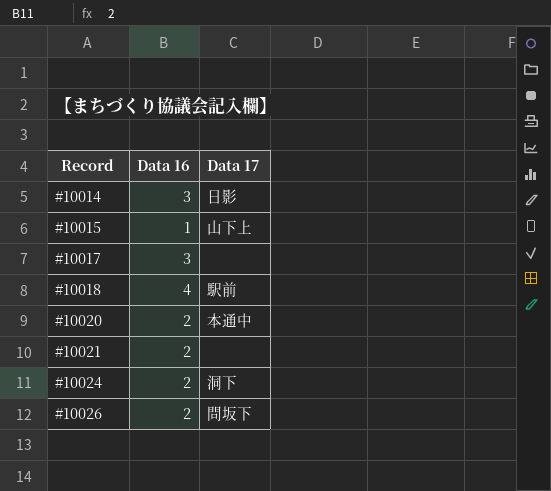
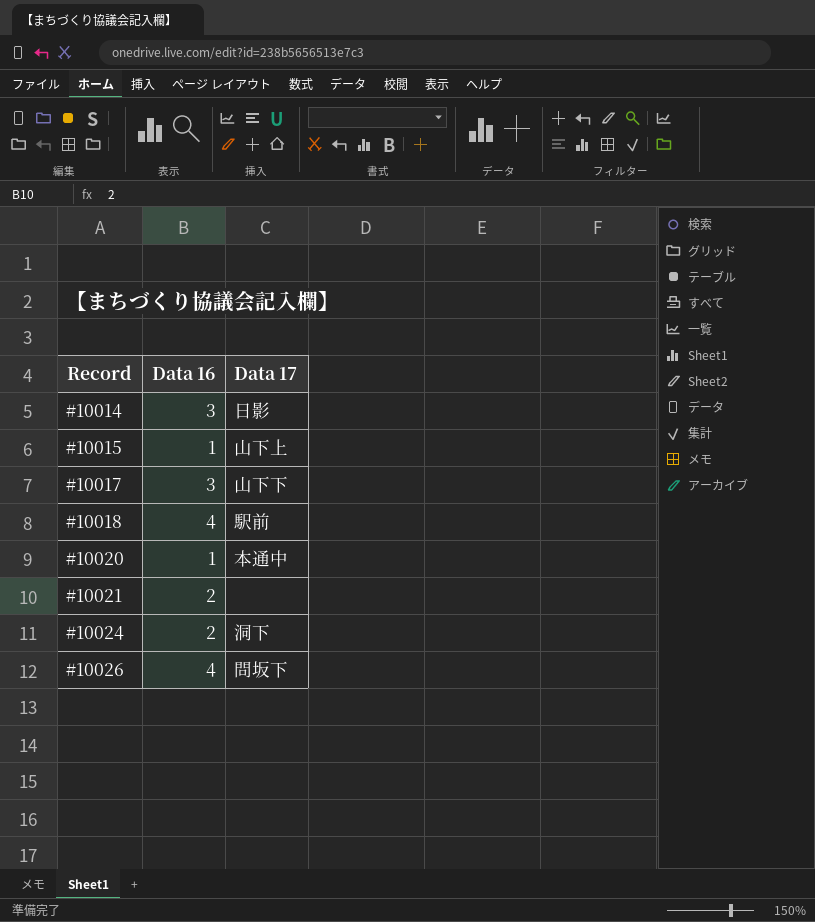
#10017 | Data 17: none -> 山下下
#10020 | Data 16: 2 -> 1
#10026 | Data 16: 2 -> 4

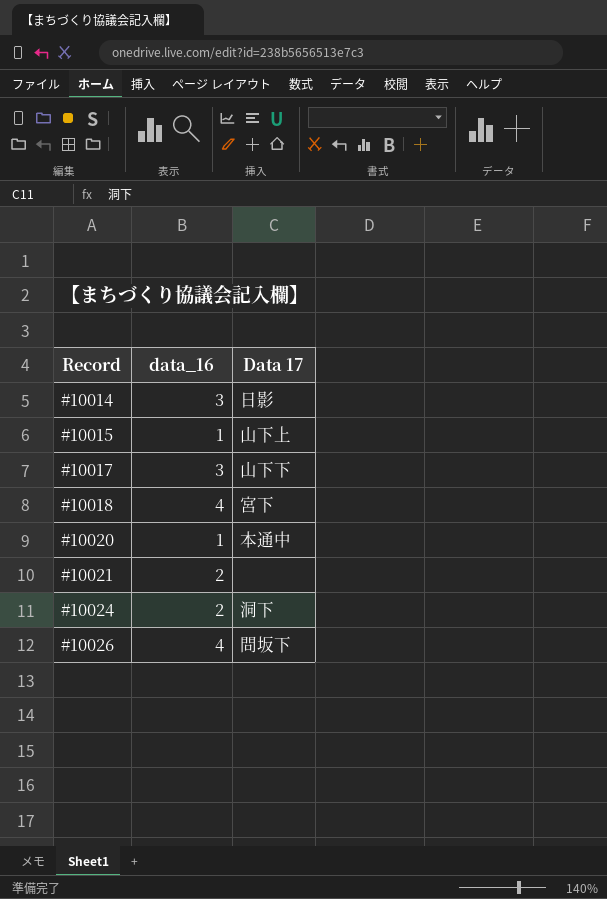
column name: Data 16 -> data_16
#10018 | Data 17: 駅前 -> 宮下

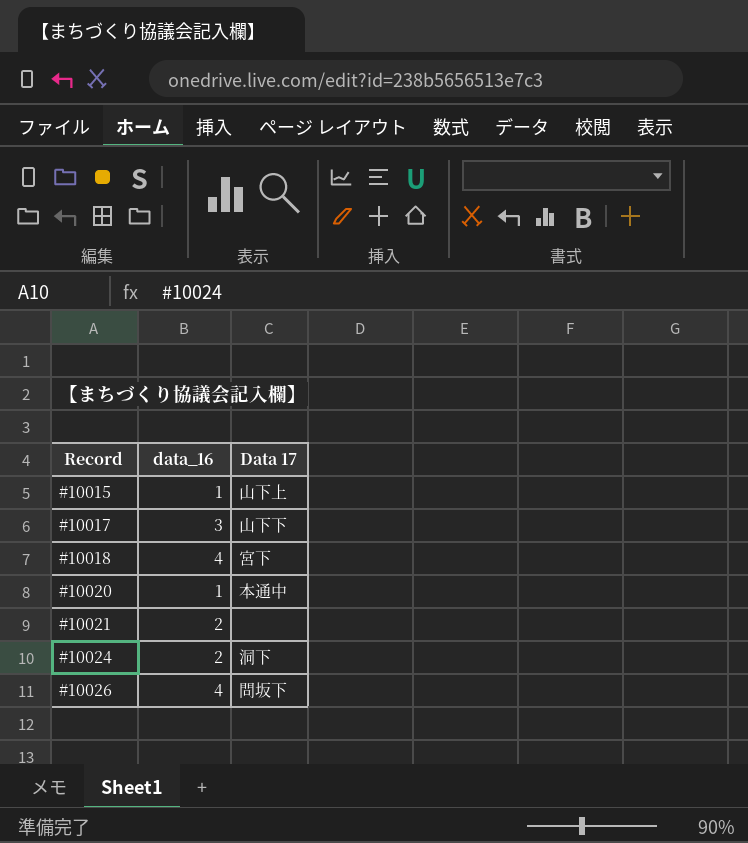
row #10014: 3 | 日影 -> none

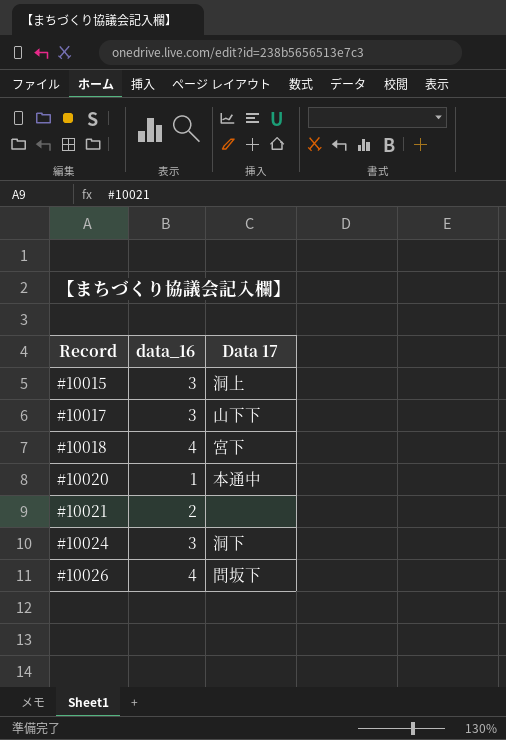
#10015 | data_16: 1 -> 3
#10015 | Data 17: 山下上 -> 洞上
#10024 | data_16: 2 -> 3

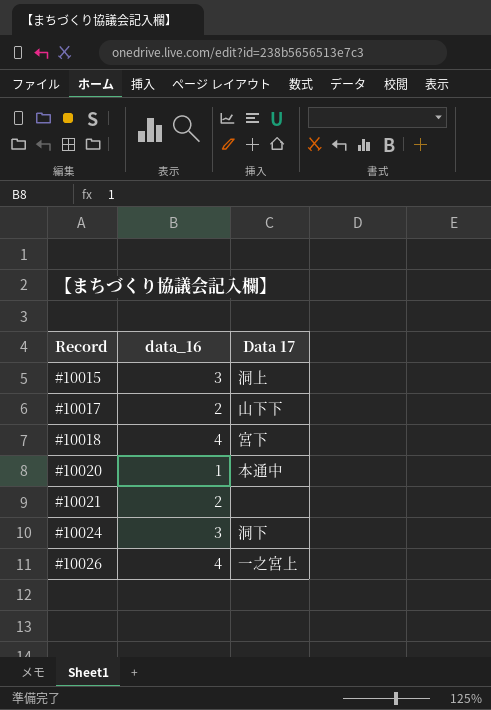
#10017 | data_16: 3 -> 2
#10026 | Data 17: 問坂下 -> 一之宮上

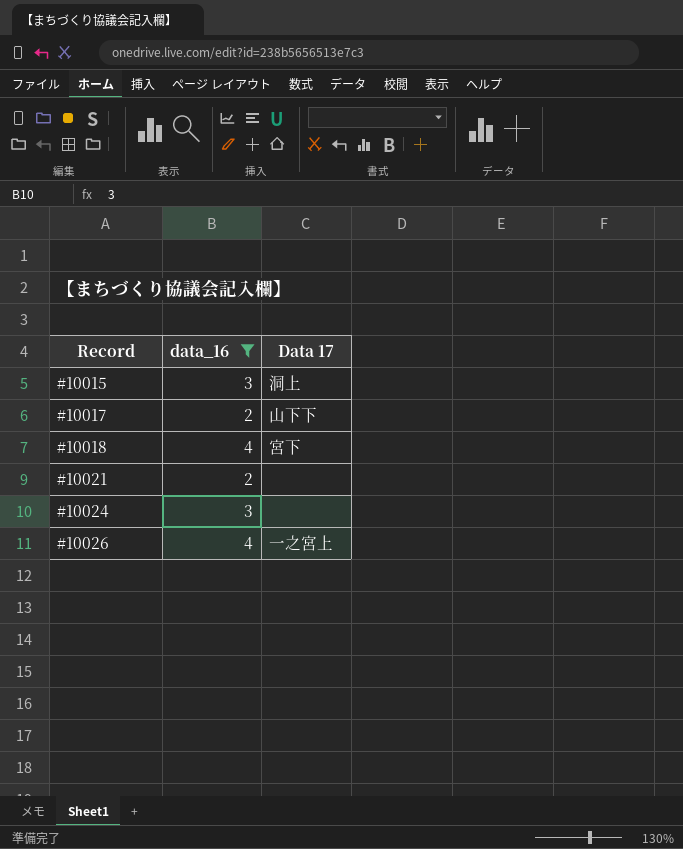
filter: none -> data_16 != 1
#10024 | Data 17: 洞下 -> none

